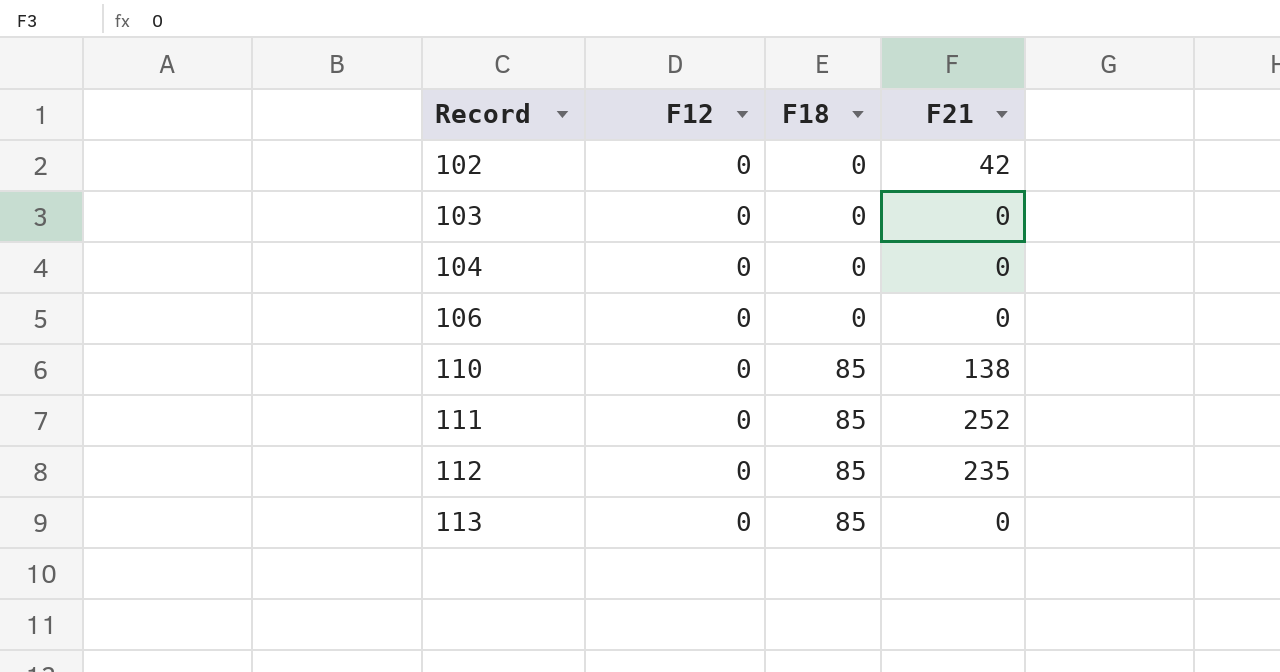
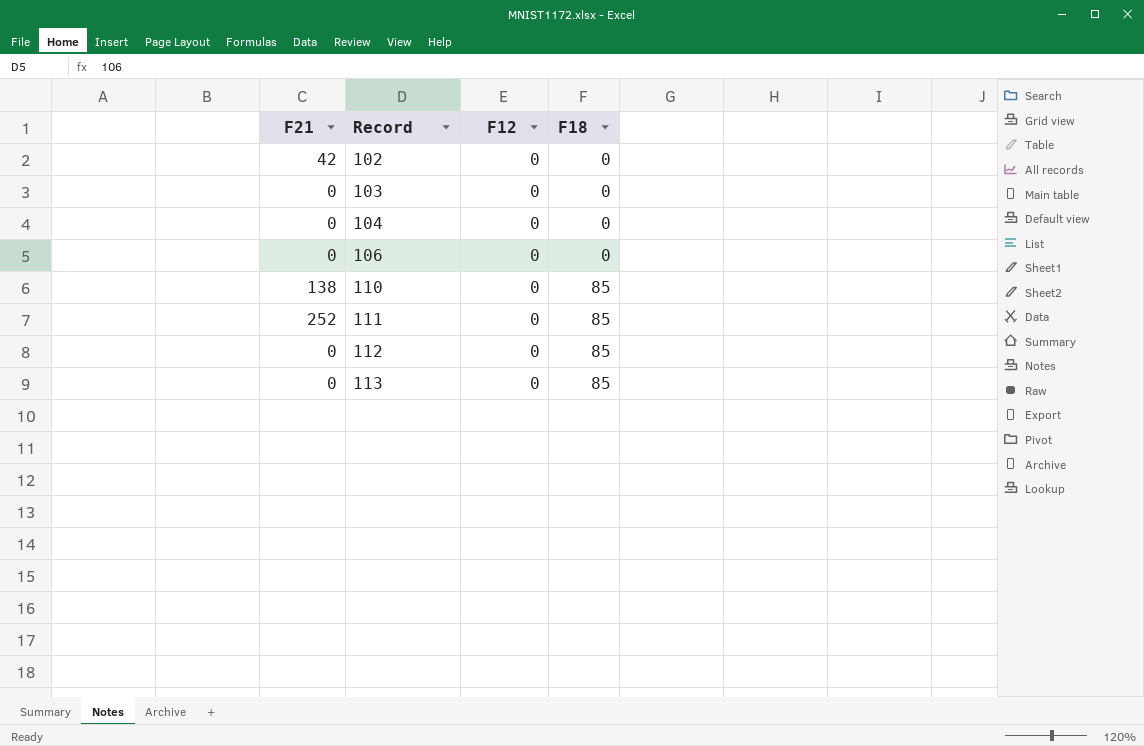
column F21 | position: 4 -> 1
112 | F21: 235 -> 0

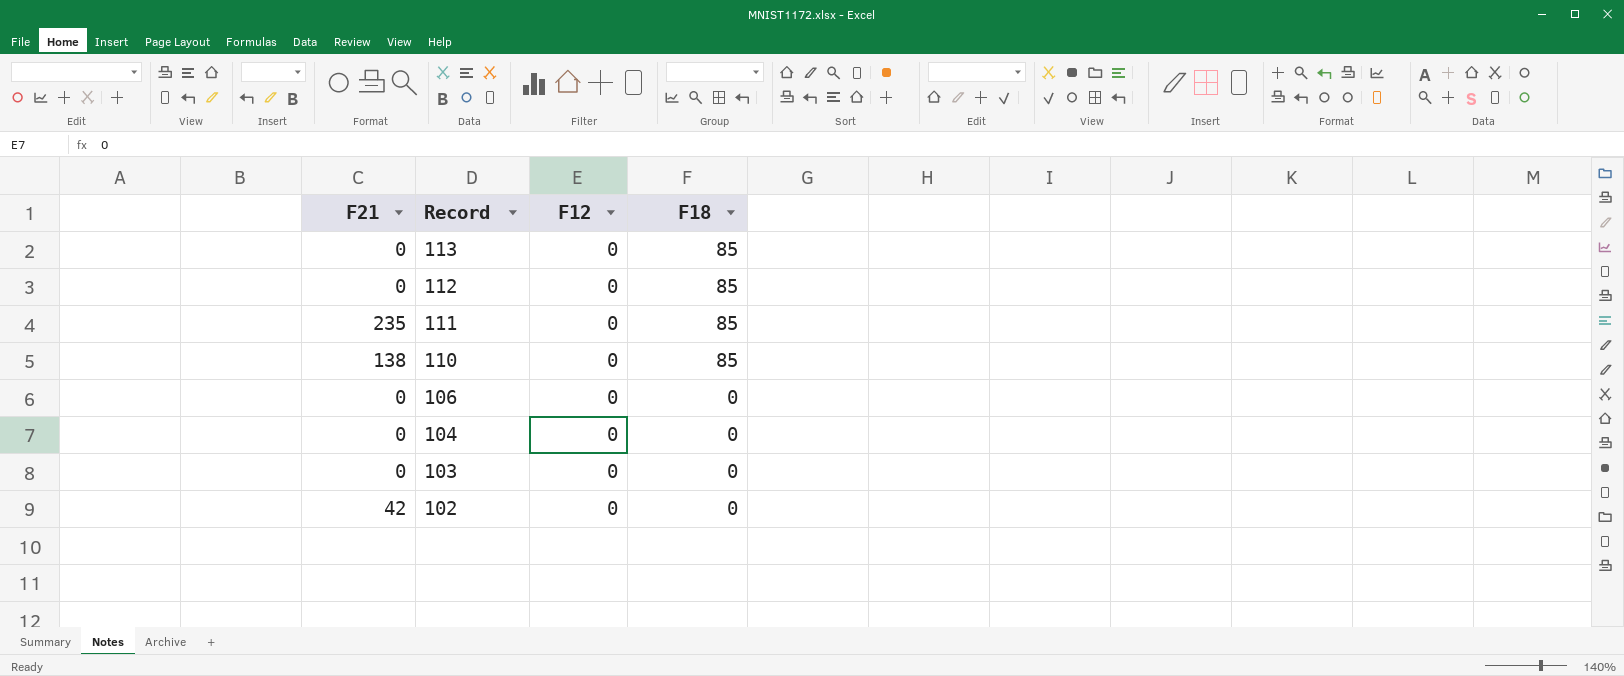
row order: Record ascending -> Record descending
111 | F21: 252 -> 235

